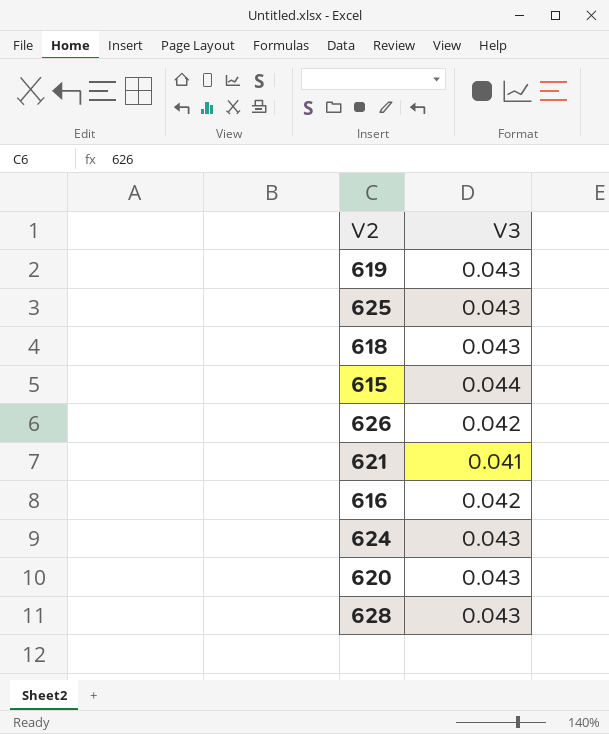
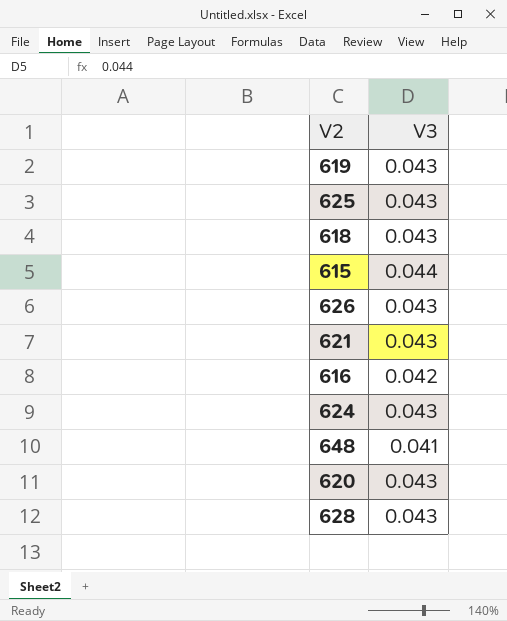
626 | V3: 0.042 -> 0.043
621 | V3: 0.041 -> 0.043
row 648: none -> 0.041

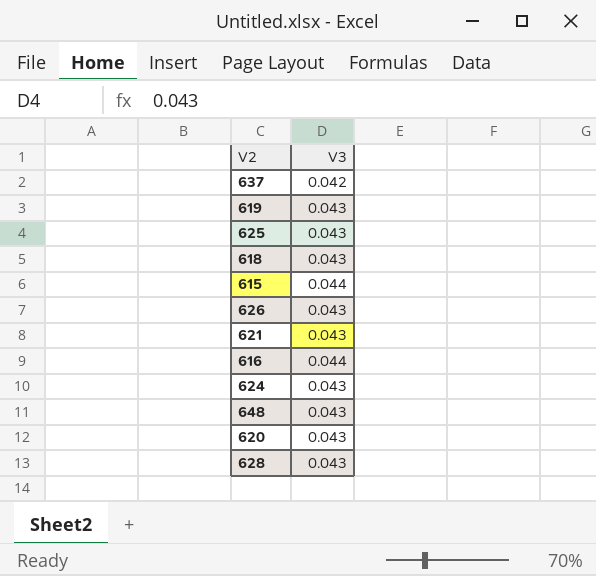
row 637: none -> 0.042
616 | V3: 0.042 -> 0.044
648 | V3: 0.041 -> 0.043

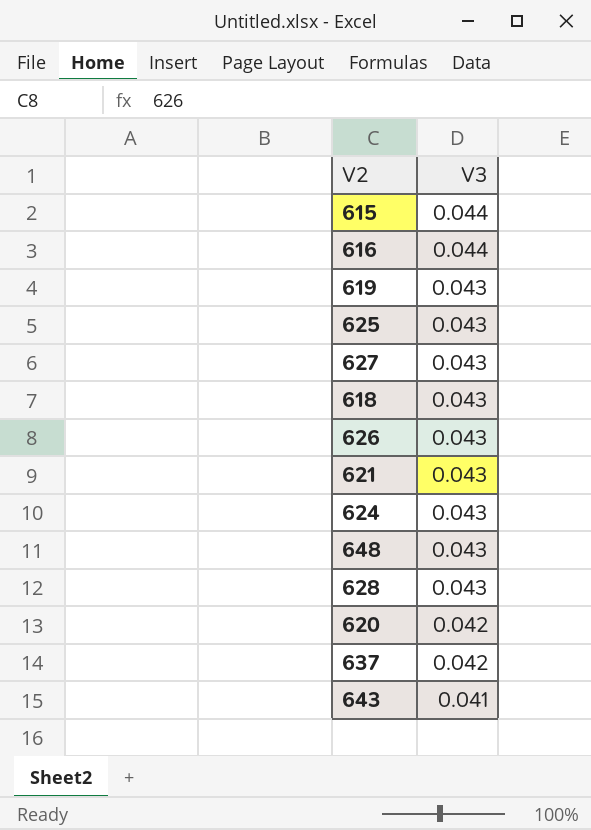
row order: none -> V3 descending
row 627: none -> 0.043
620 | V3: 0.043 -> 0.042
row 643: none -> 0.041

